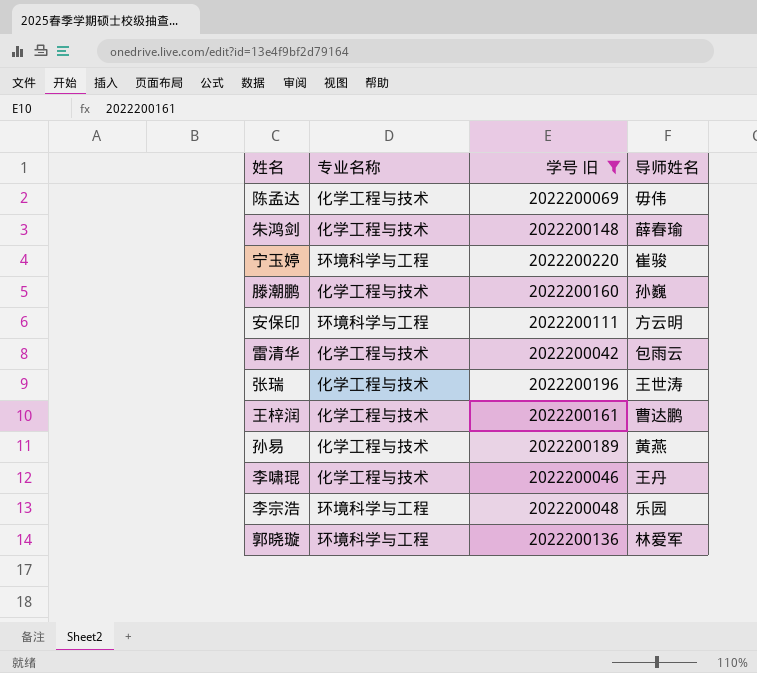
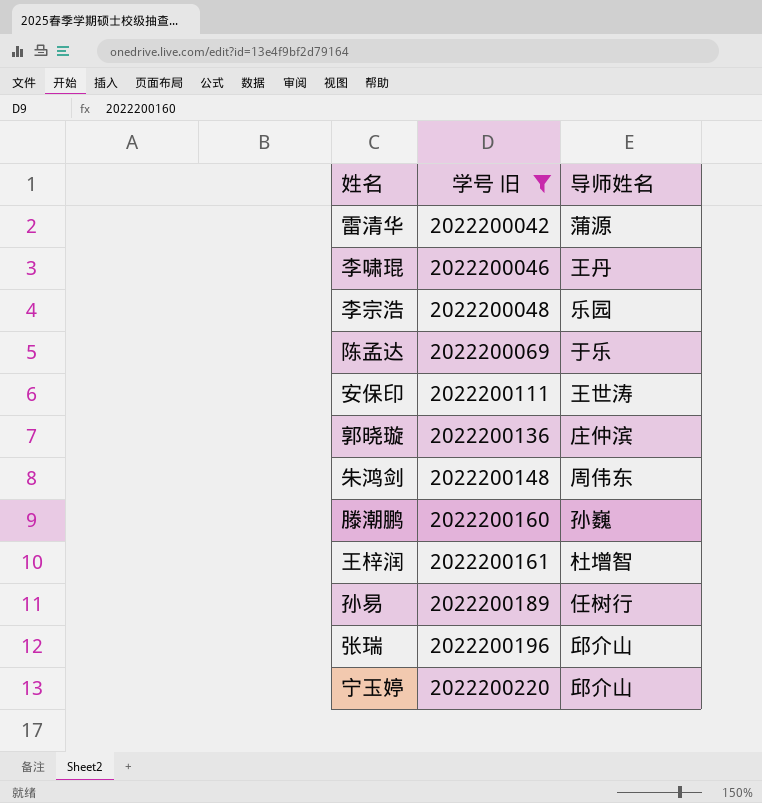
row order: none -> 学号 旧 ascending
column 专业名称 | position: 2 -> none
雷清华 | 导师姓名: 包雨云 -> 蒲源
陈孟达 | 导师姓名: 毋伟 -> 于乐
安保印 | 导师姓名: 方云明 -> 王世涛
郭晓璇 | 导师姓名: 林爱军 -> 庄仲滨
朱鸿剑 | 导师姓名: 薛春瑜 -> 周伟东
王梓润 | 导师姓名: 曹达鹏 -> 杜增智
孙易 | 导师姓名: 黄燕 -> 任树行
张瑞 | 导师姓名: 王世涛 -> 邱介山
宁玉婷 | 导师姓名: 崔骏 -> 邱介山

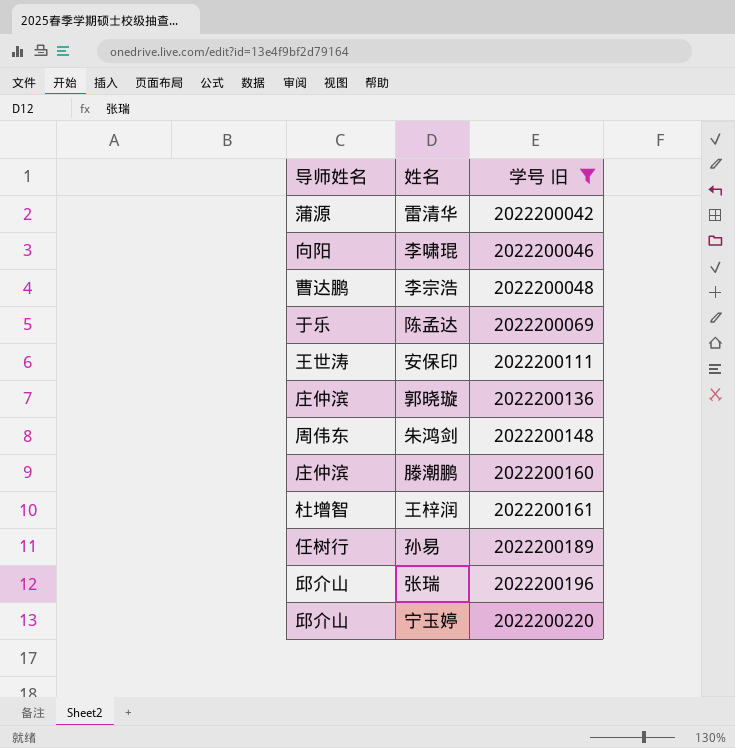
column 导师姓名 | position: 3 -> 1
李啸琨 | 导师姓名: 王丹 -> 向阳
李宗浩 | 导师姓名: 乐园 -> 曹达鹏
滕潮鹏 | 导师姓名: 孙巍 -> 庄仲滨

